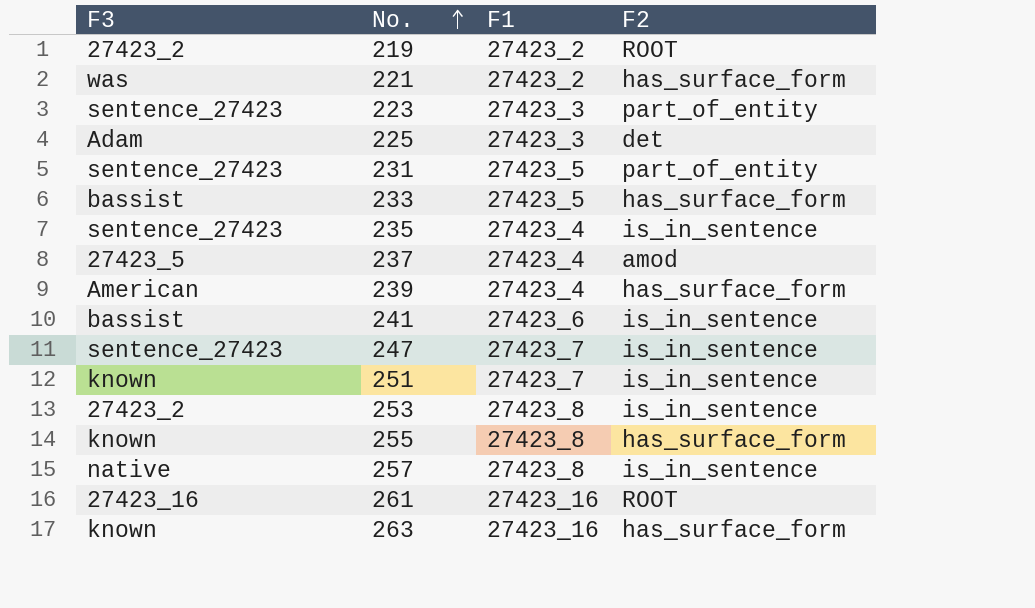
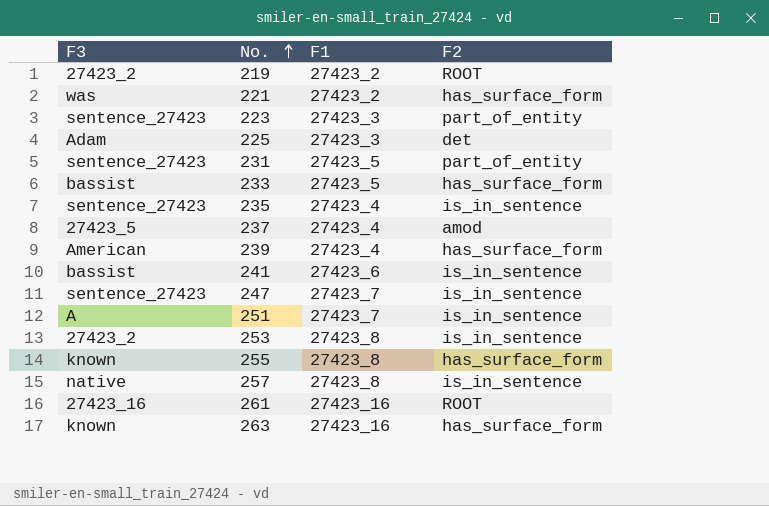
251 | F3: known -> A

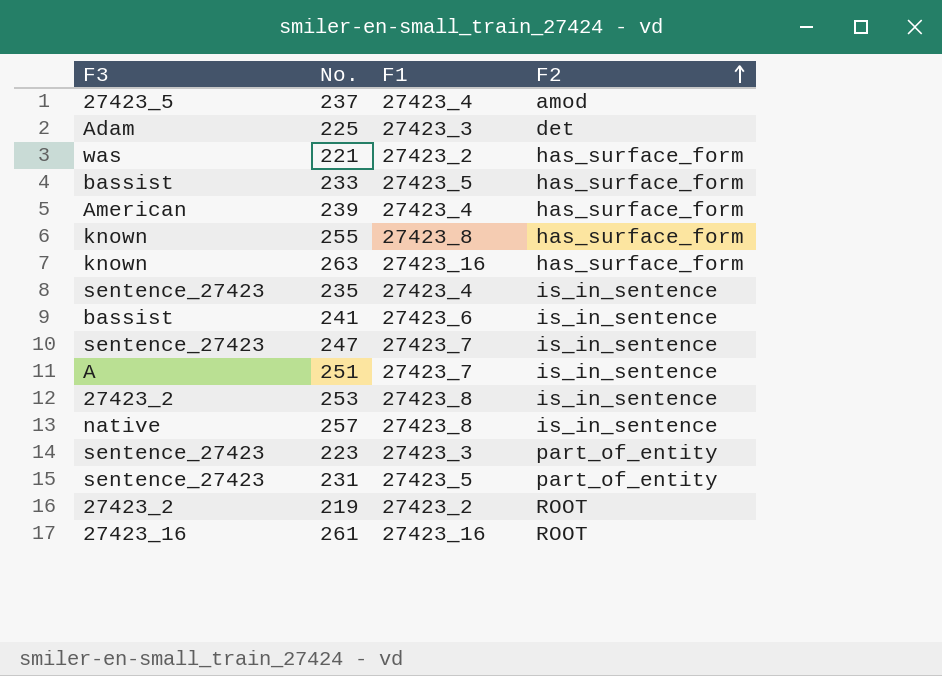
row order: No. ascending -> F2 ascending

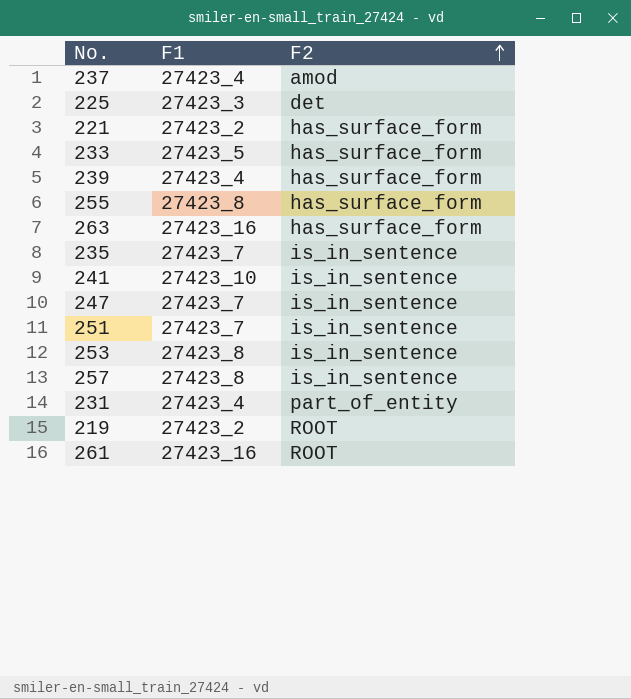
column F3 | position: 1 -> none
row 223: sentence_27423 | 27423_3 | part_of_entity -> none
235 | F1: 27423_4 -> 27423_7
241 | F1: 27423_6 -> 27423_10
231 | F1: 27423_5 -> 27423_4

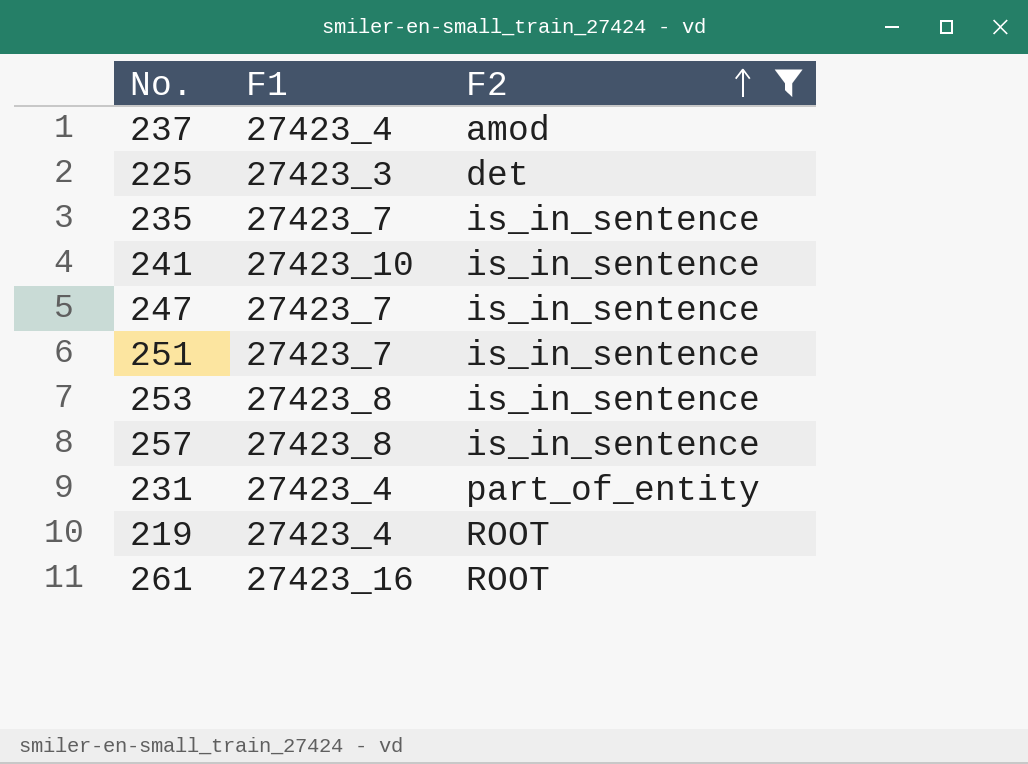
filter: none -> F2 != has_surface_form
219 | F1: 27423_2 -> 27423_4

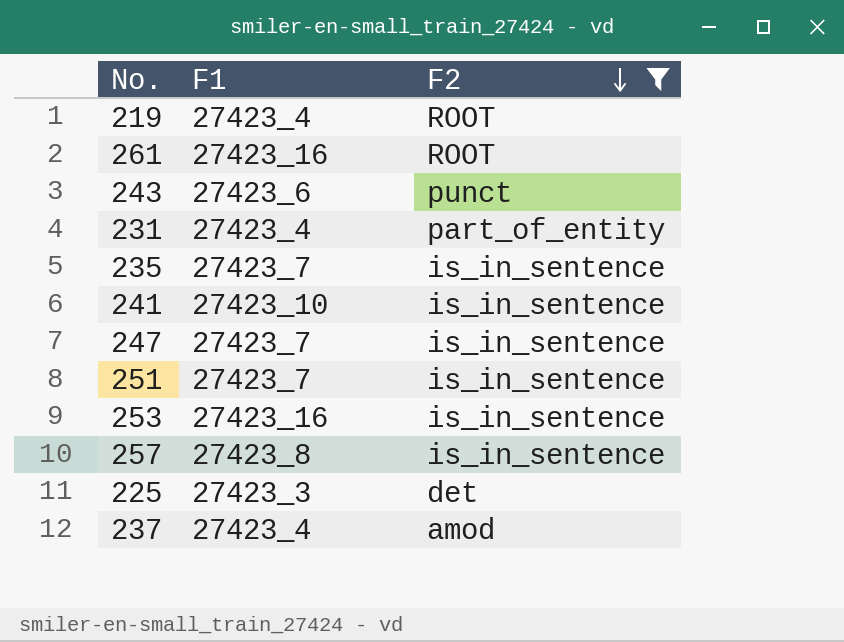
row order: F2 ascending -> F2 descending
row 243: none -> 27423_6 | punct
253 | F1: 27423_8 -> 27423_16

